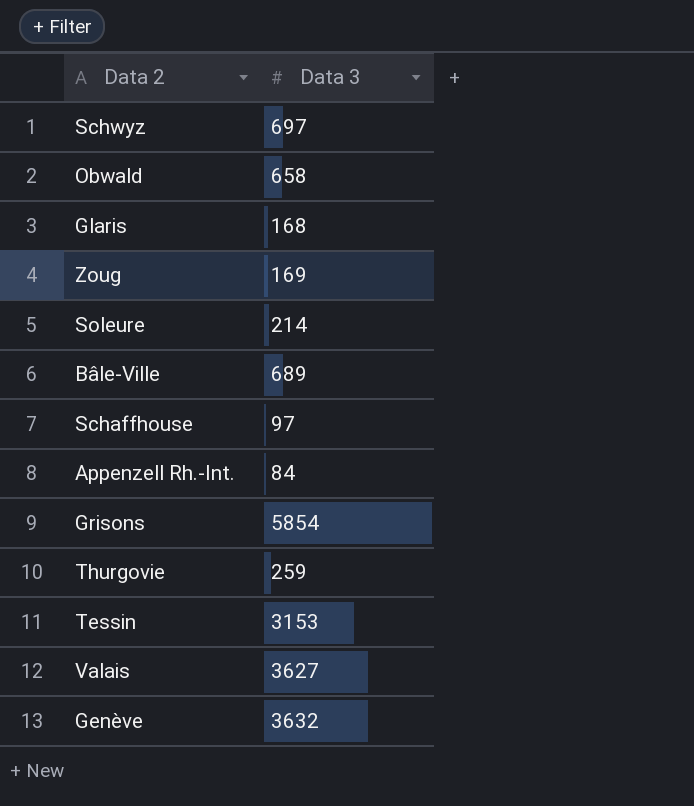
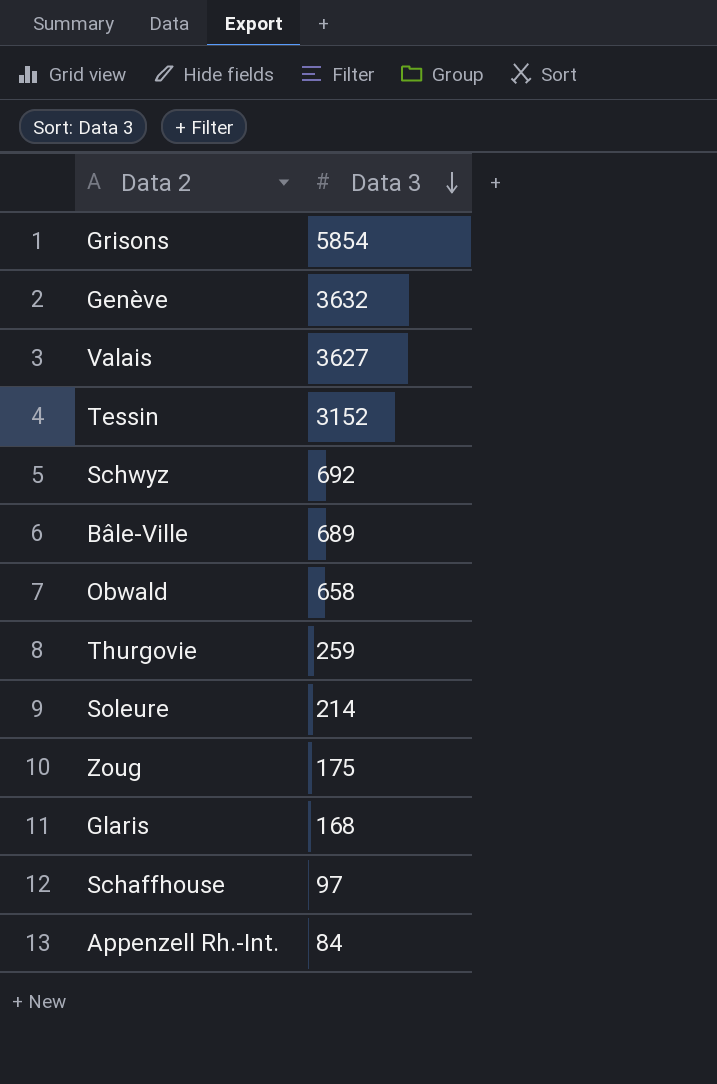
row order: none -> Data 3 descending
Tessin | Data 3: 3153 -> 3152
Schwyz | Data 3: 697 -> 692
Zoug | Data 3: 169 -> 175

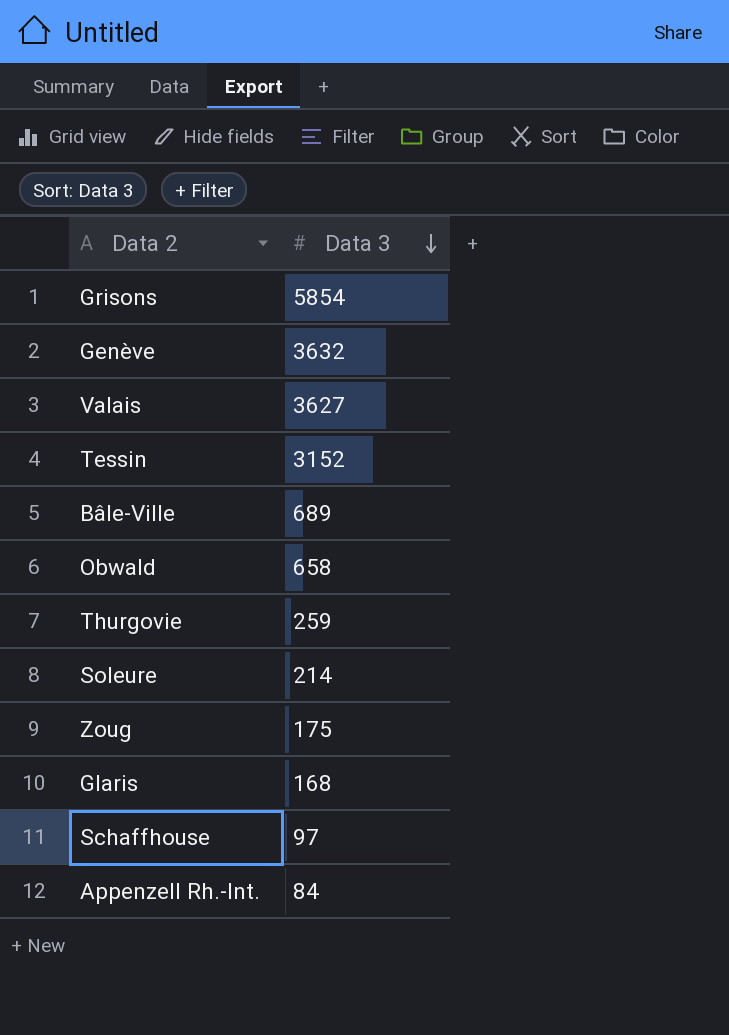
row Schwyz: 692 -> none

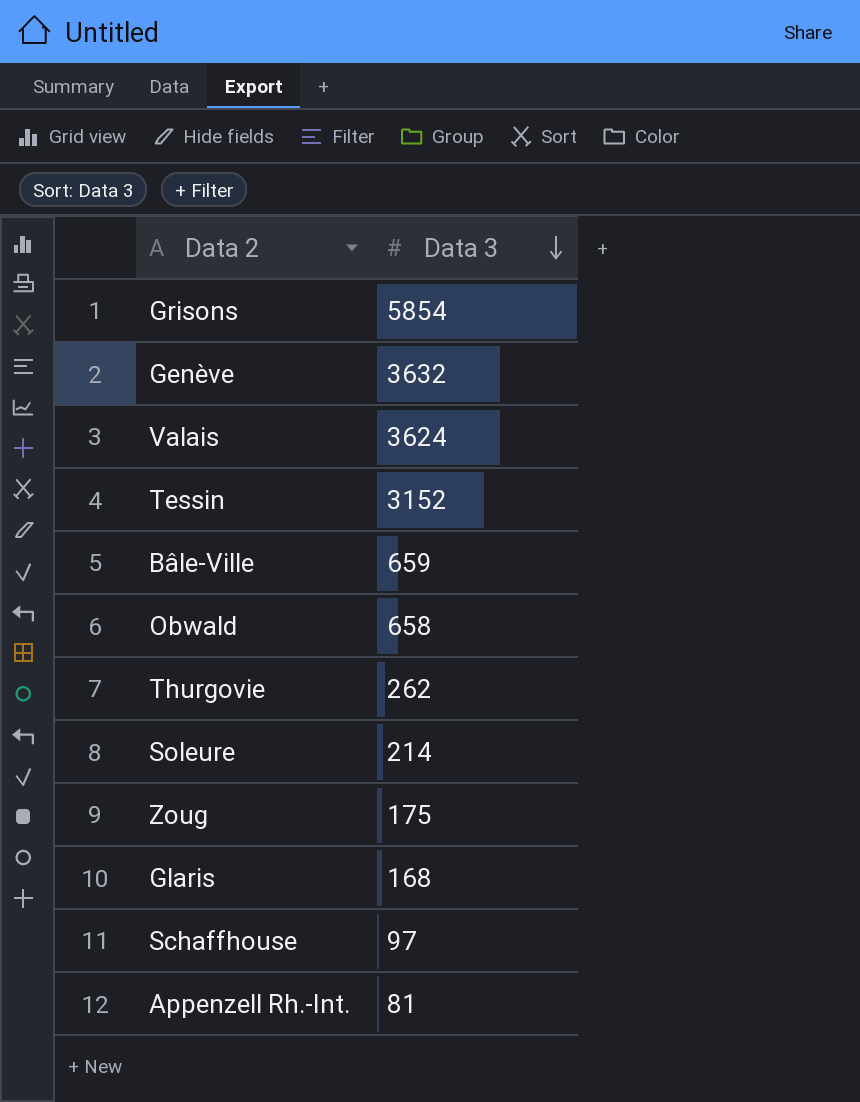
Valais | Data 3: 3627 -> 3624
Bâle-Ville | Data 3: 689 -> 659
Thurgovie | Data 3: 259 -> 262
Appenzell Rh.-Int. | Data 3: 84 -> 81

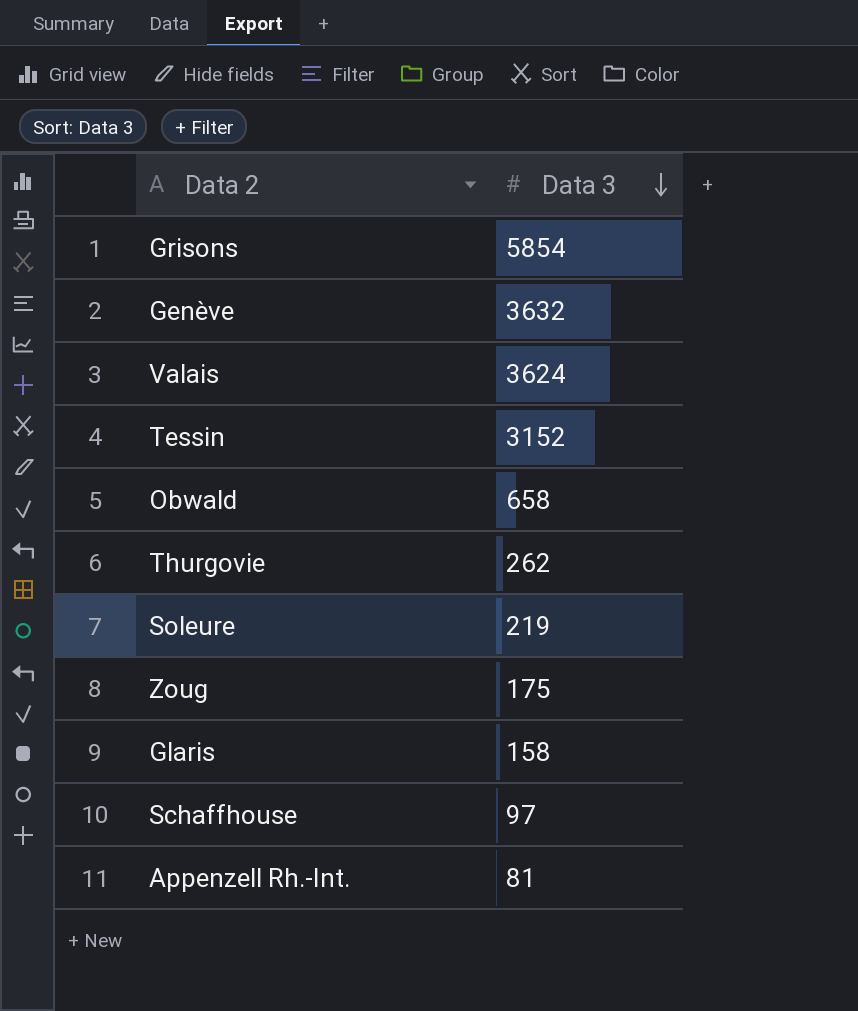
row Bâle-Ville: 659 -> none
Soleure | Data 3: 214 -> 219
Glaris | Data 3: 168 -> 158

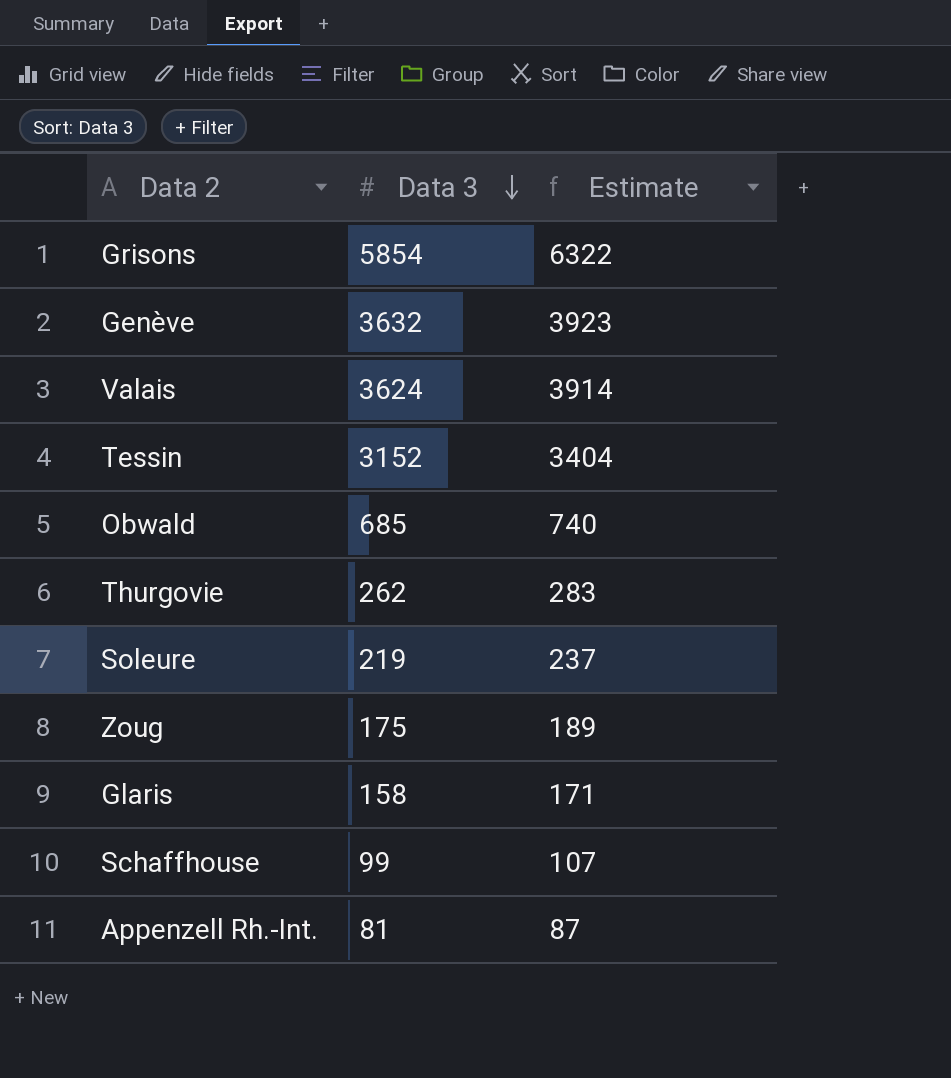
column Estimate | formula: none -> [Data 3] * 1.08
Obwald | Data 3: 658 -> 685
Schaffhouse | Data 3: 97 -> 99

